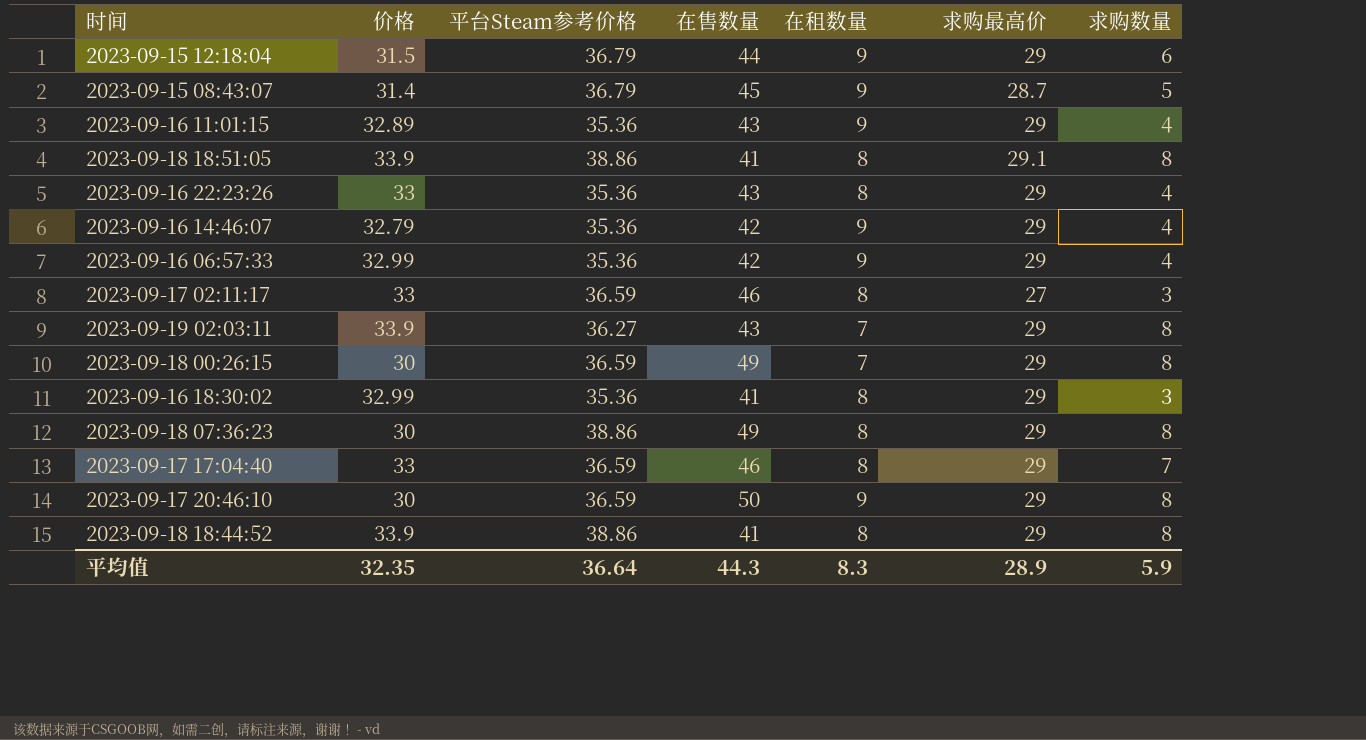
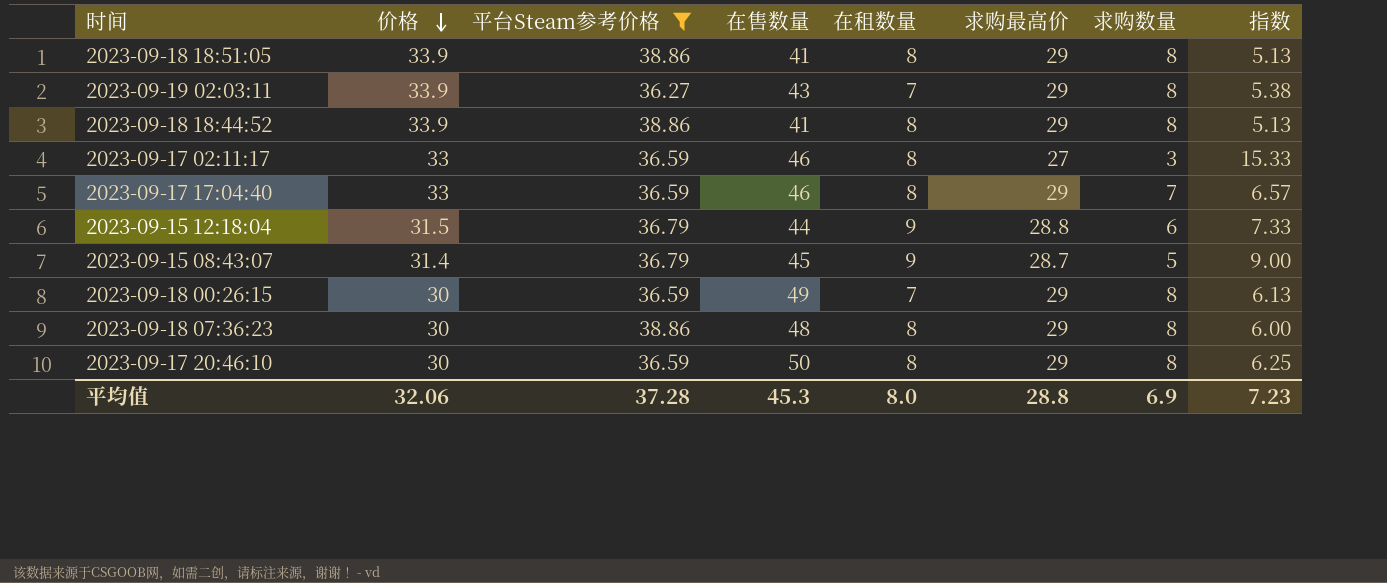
filter: none -> 平台Steam参考价格 != 35.36
row order: none -> 价格 descending
column 指数 | formula: none -> [在售数量] / [求购数量]
2023-09-18 18:51:05 | 求购最高价: 29.1 -> 29
2023-09-15 12:18:04 | 求购最高价: 29 -> 28.8
2023-09-18 07:36:23 | 在售数量: 49 -> 48
2023-09-17 20:46:10 | 在租数量: 9 -> 8
平均值 | 价格: 32.35 -> 32.06
平均值 | 平台Steam参考价格: 36.64 -> 37.28
平均值 | 在售数量: 44.3 -> 45.3
平均值 | 在租数量: 8.3 -> 8.0
平均值 | 求购最高价: 28.9 -> 28.8
平均值 | 求购数量: 5.9 -> 6.9

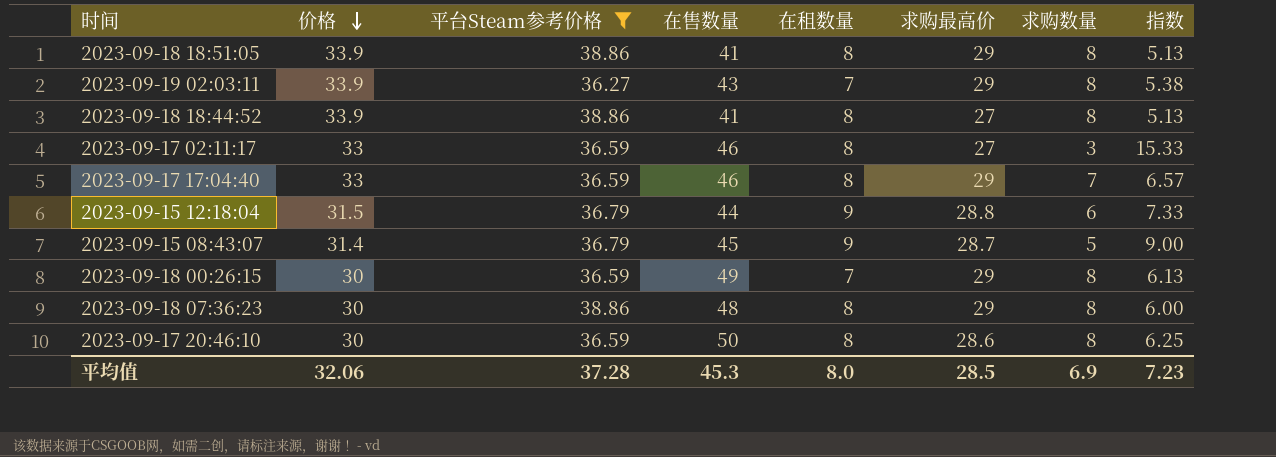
2023-09-18 18:44:52 | 求购最高价: 29 -> 27
2023-09-17 20:46:10 | 求购最高价: 29 -> 28.6
平均值 | 求购最高价: 28.8 -> 28.5

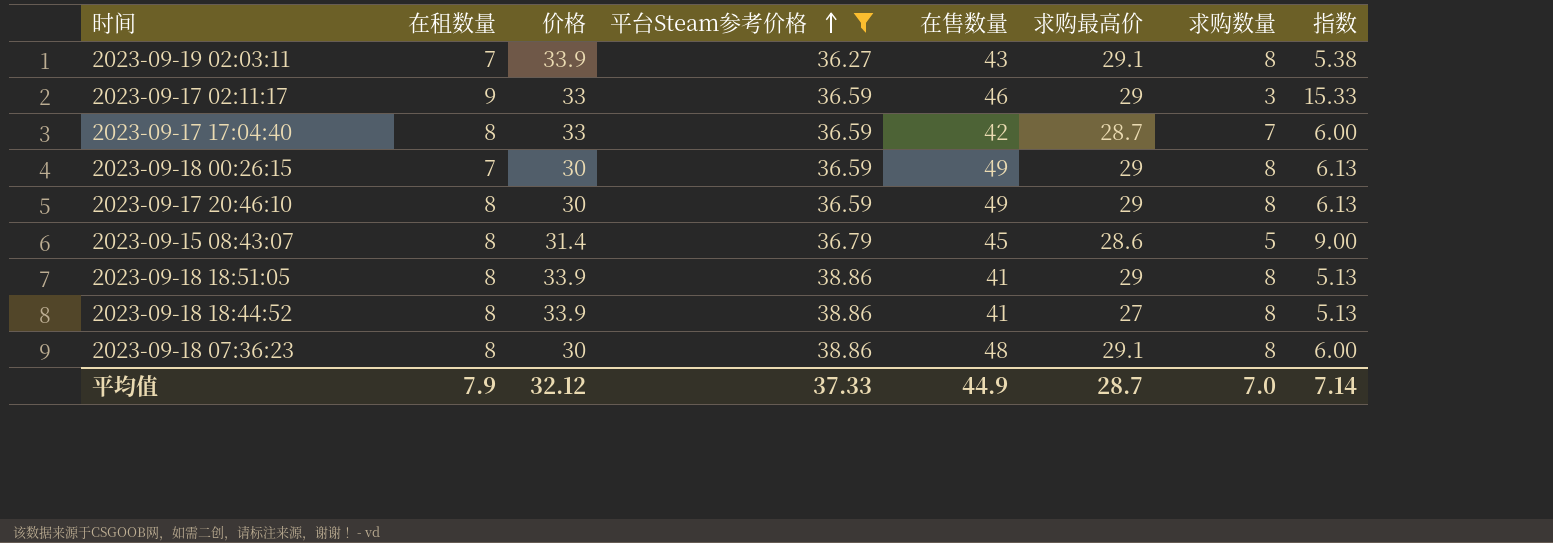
row order: 价格 descending -> 平台Steam参考价格 ascending
column 在租数量 | position: 5 -> 2
row 2023-09-15 12:18:04: 31.5 | 36.79 | 44 | 9 | 28.8 | 6 | 7.33 -> none
2023-09-19 02:03:11 | 求购最高价: 29 -> 29.1
2023-09-17 02:11:17 | 在租数量: 8 -> 9
2023-09-17 02:11:17 | 求购最高价: 27 -> 29
2023-09-17 17:04:40 | 在售数量: 46 -> 42
2023-09-17 17:04:40 | 求购最高价: 29 -> 28.7
2023-09-17 17:04:40 | 指数: 6.57 -> 6.00
2023-09-17 20:46:10 | 在售数量: 50 -> 49
2023-09-17 20:46:10 | 求购最高价: 28.6 -> 29
2023-09-17 20:46:10 | 指数: 6.25 -> 6.13
2023-09-15 08:43:07 | 在租数量: 9 -> 8
2023-09-15 08:43:07 | 求购最高价: 28.7 -> 28.6
2023-09-18 07:36:23 | 求购最高价: 29 -> 29.1
平均值 | 在租数量: 8.0 -> 7.9
平均值 | 价格: 32.06 -> 32.12
平均值 | 平台Steam参考价格: 37.28 -> 37.33
平均值 | 在售数量: 45.3 -> 44.9
平均值 | 求购最高价: 28.5 -> 28.7
平均值 | 求购数量: 6.9 -> 7.0
平均值 | 指数: 7.23 -> 7.14

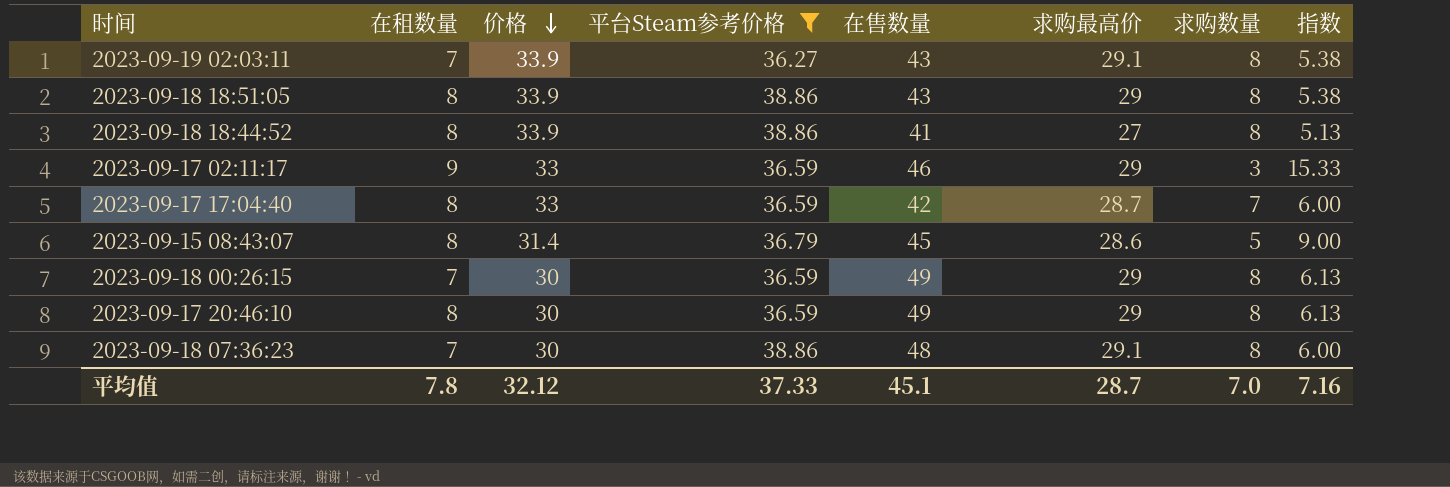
row order: 平台Steam参考价格 ascending -> 价格 descending
2023-09-18 18:51:05 | 在售数量: 41 -> 43
2023-09-18 18:51:05 | 指数: 5.13 -> 5.38
2023-09-18 07:36:23 | 在租数量: 8 -> 7
平均值 | 在租数量: 7.9 -> 7.8
平均值 | 在售数量: 44.9 -> 45.1
平均值 | 指数: 7.14 -> 7.16

